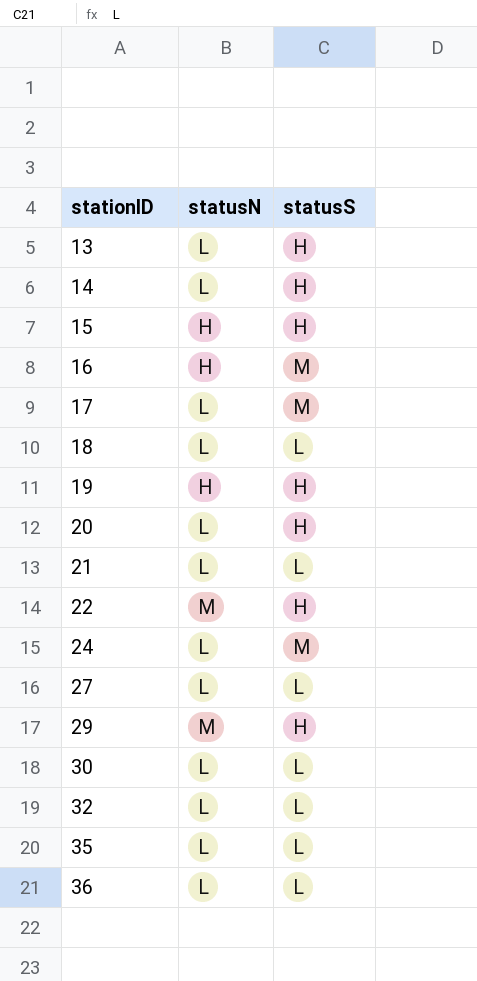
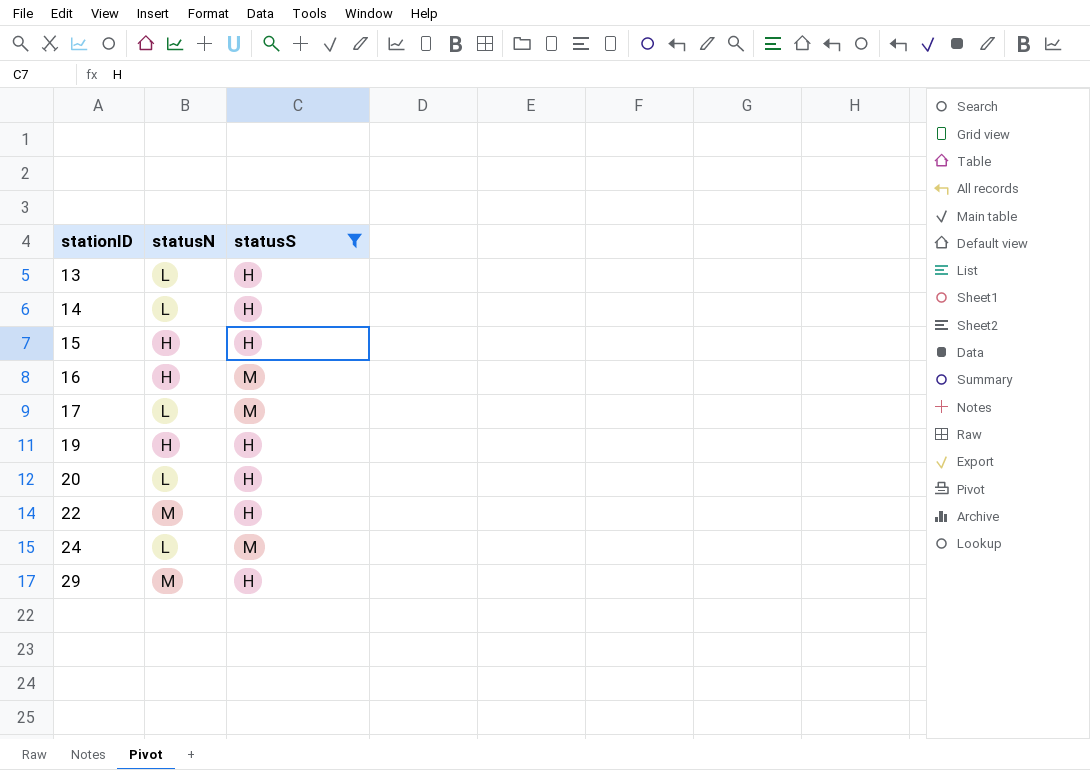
filter: none -> statusS != L

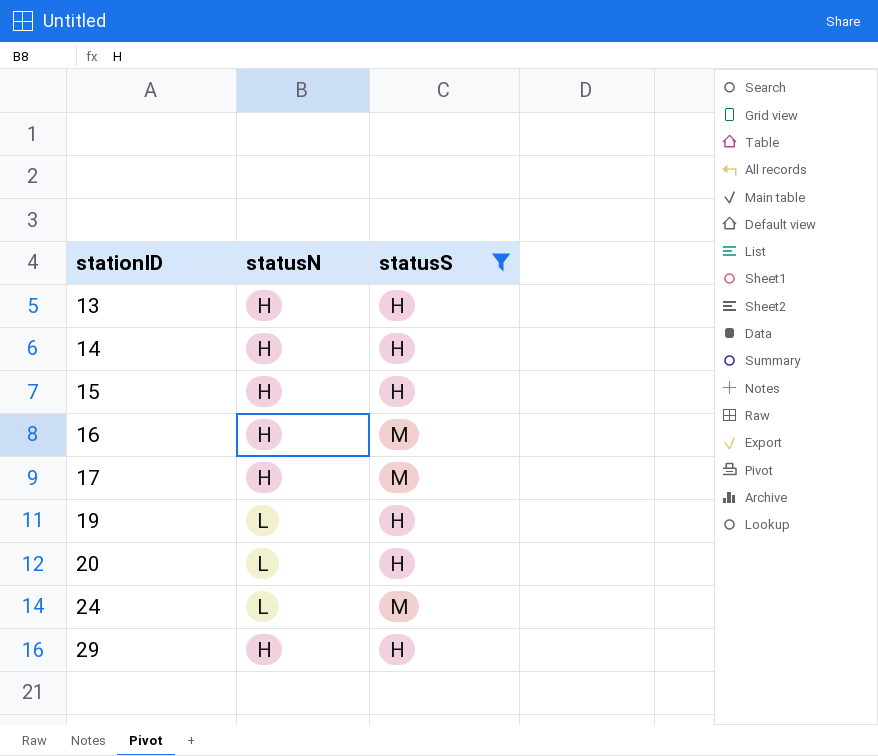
row 22: M | H -> none
13 | statusN: L -> H
14 | statusN: L -> H
17 | statusN: L -> H
19 | statusN: H -> L
29 | statusN: M -> H

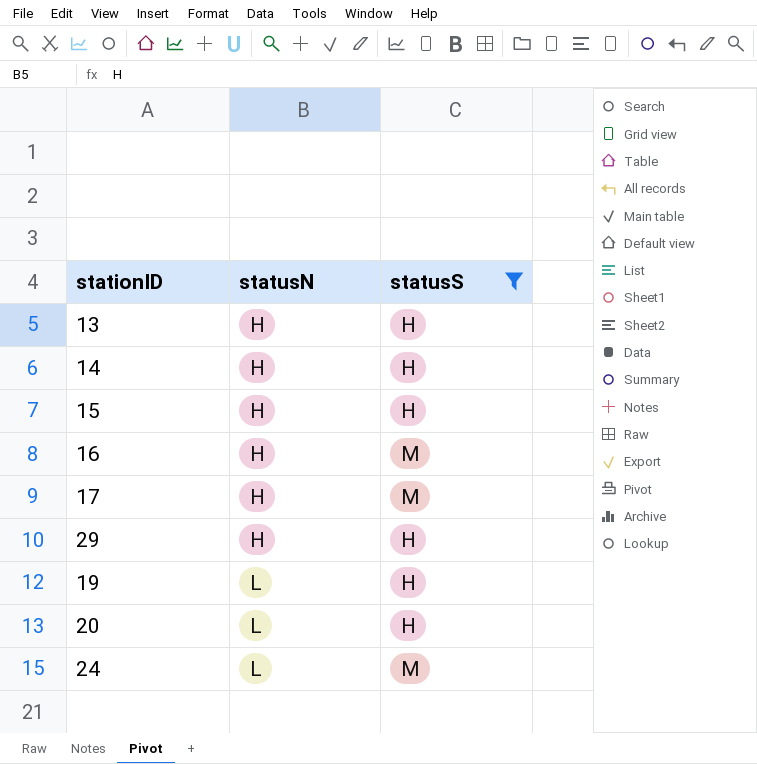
row order: stationID ascending -> statusN ascending

